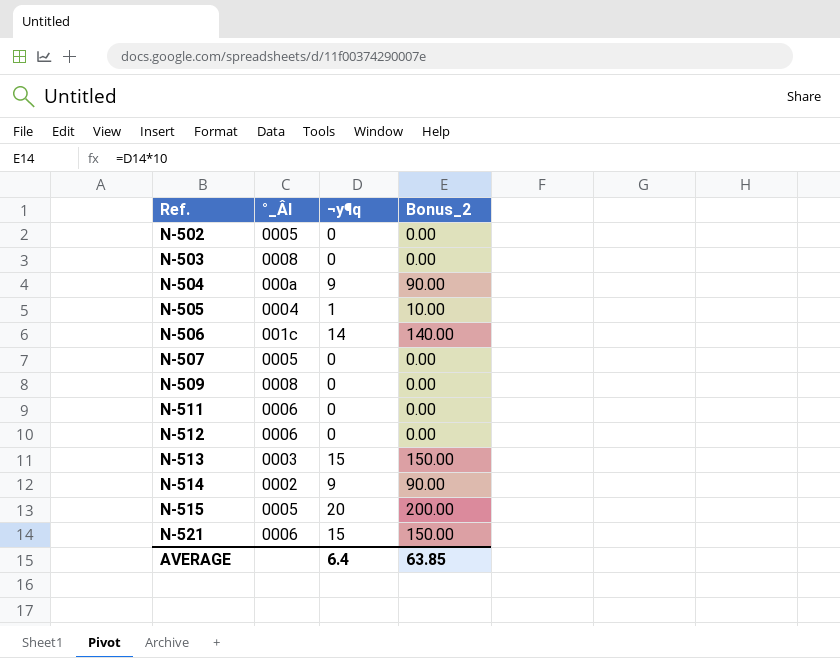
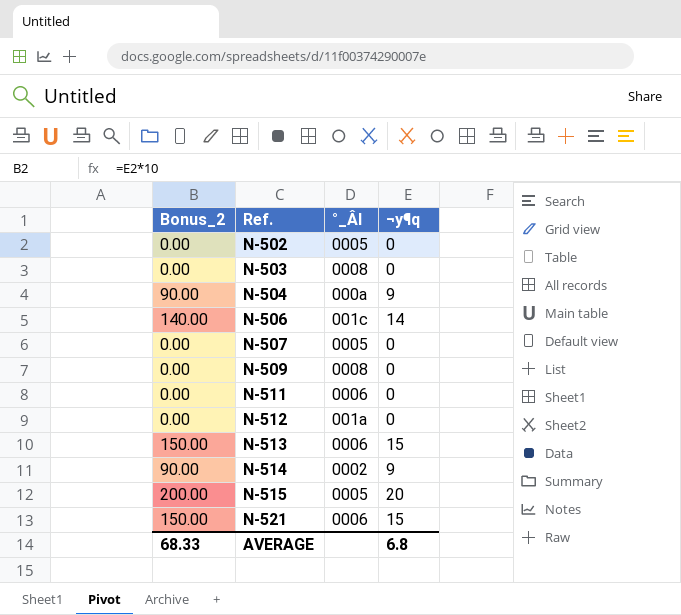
column Bonus_2 | position: 4 -> 1
row N-505: 0004 | 1 | 10.00 -> none
N-512 | °_ÂI: 0006 -> 001a
N-513 | °_ÂI: 0003 -> 0006
AVERAGE | Bonus_2: 63.85 -> 68.33
AVERAGE | ¬y¶q: 6.4 -> 6.8

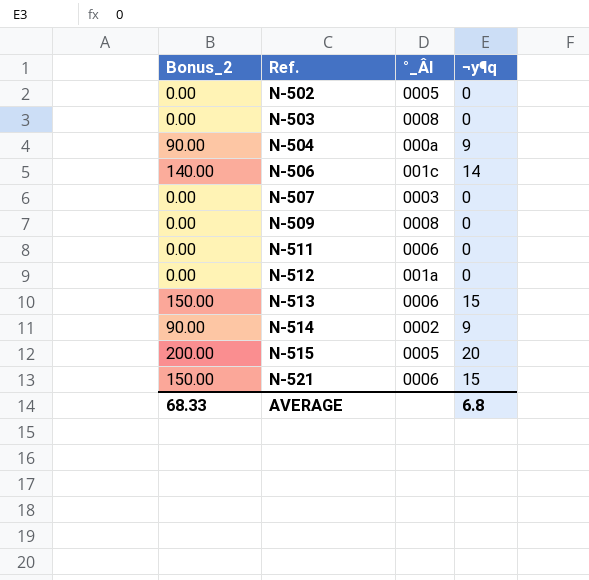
N-507 | °_ÂI: 0005 -> 0003

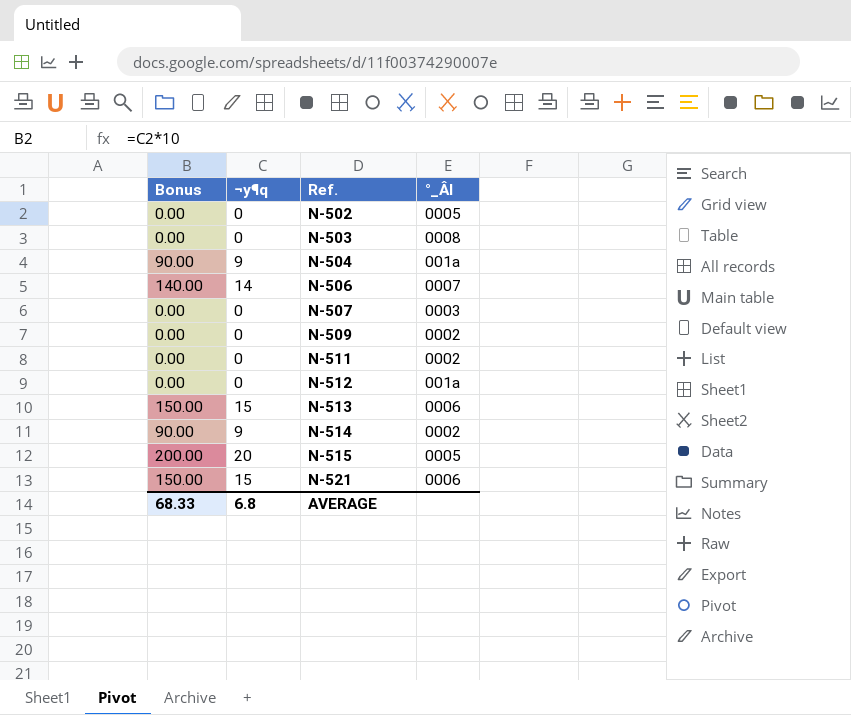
column name: Bonus_2 -> Bonus
column ¬y¶q | position: 4 -> 2
N-504 | °_ÂI: 000a -> 001a
N-506 | °_ÂI: 001c -> 0007
N-509 | °_ÂI: 0008 -> 0002
N-511 | °_ÂI: 0006 -> 0002

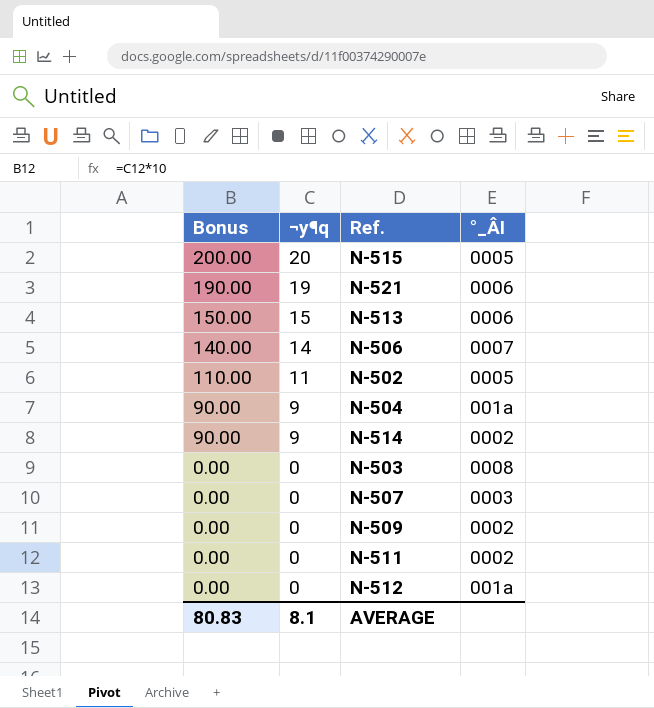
row order: Ref. ascending -> Bonus descending
N-521 | Bonus: 150.00 -> 190.00
N-521 | ¬y¶q: 15 -> 19
N-502 | Bonus: 0.00 -> 110.00
N-502 | ¬y¶q: 0 -> 11
AVERAGE | Bonus: 68.33 -> 80.83
AVERAGE | ¬y¶q: 6.8 -> 8.1

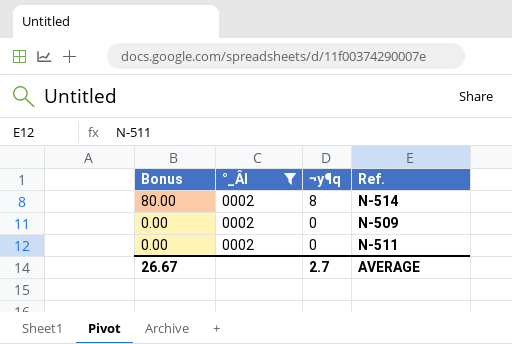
filter: none -> °_ÂI = 0002
column °_ÂI | position: 4 -> 2
N-514 | Bonus: 90.00 -> 80.00
N-514 | ¬y¶q: 9 -> 8
AVERAGE | Bonus: 80.83 -> 26.67
AVERAGE | ¬y¶q: 8.1 -> 2.7

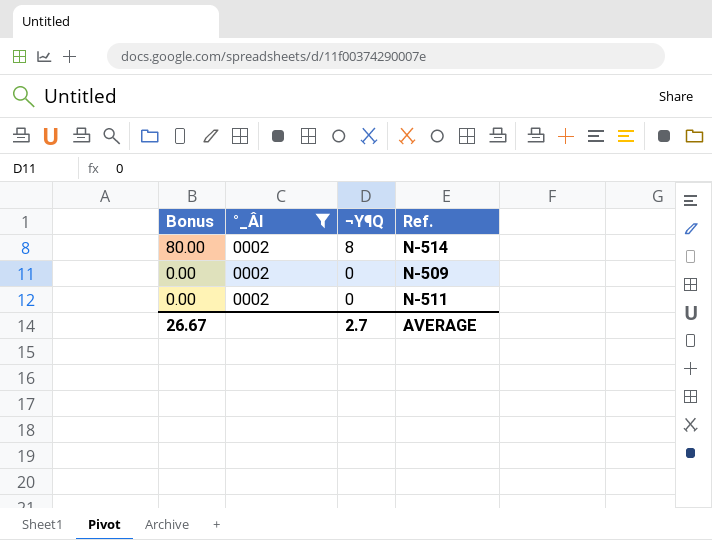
column name: ¬y¶q -> ¬Y¶Q

